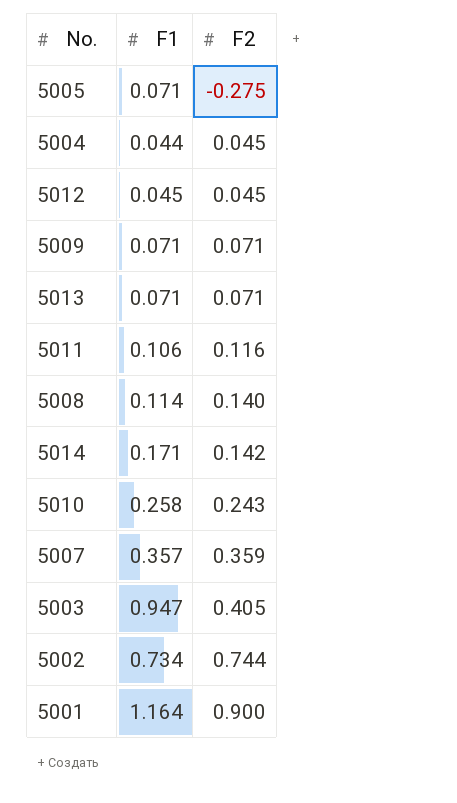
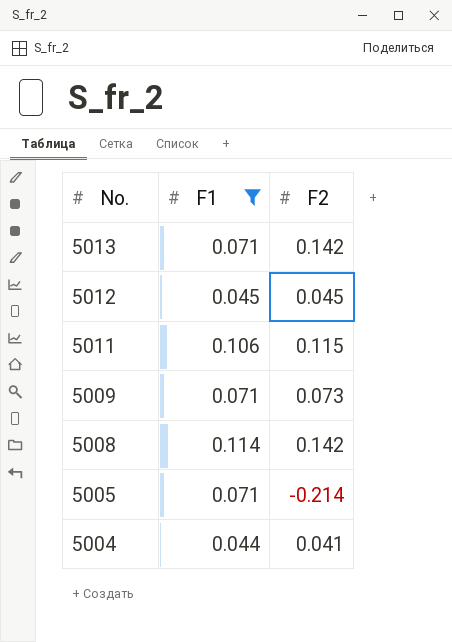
filter: none -> F1 <= 0.114
row order: F2 ascending -> No. descending
5013 | F2: 0.071 -> 0.142
5011 | F2: 0.116 -> 0.115
5009 | F2: 0.071 -> 0.073
5008 | F2: 0.140 -> 0.142
5005 | F2: -0.275 -> -0.214
5004 | F2: 0.045 -> 0.041

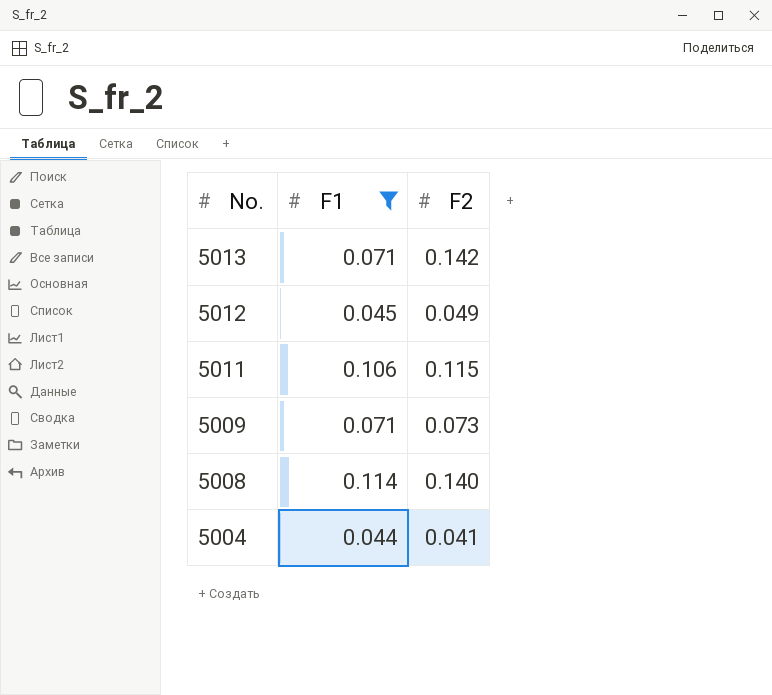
row 5005: 0.071 | -0.214 -> none
5012 | F2: 0.045 -> 0.049
5008 | F2: 0.142 -> 0.140

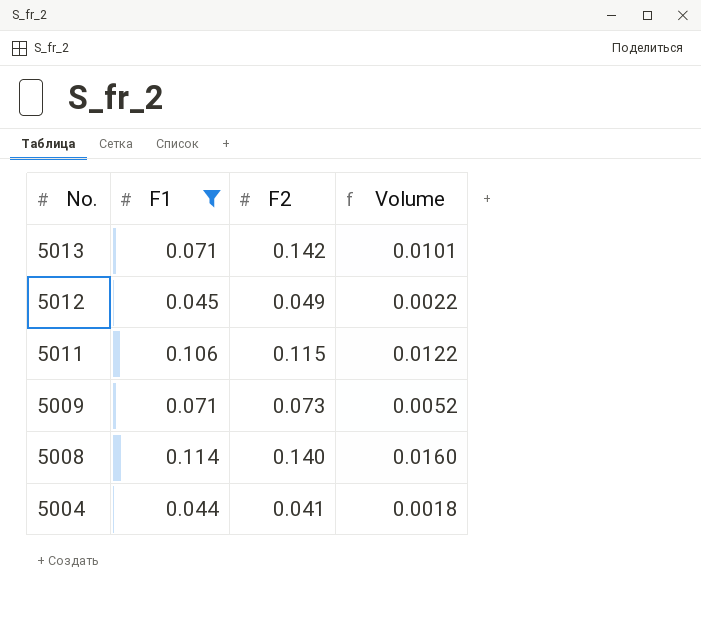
column Volume | formula: none -> [F1] * [F2]

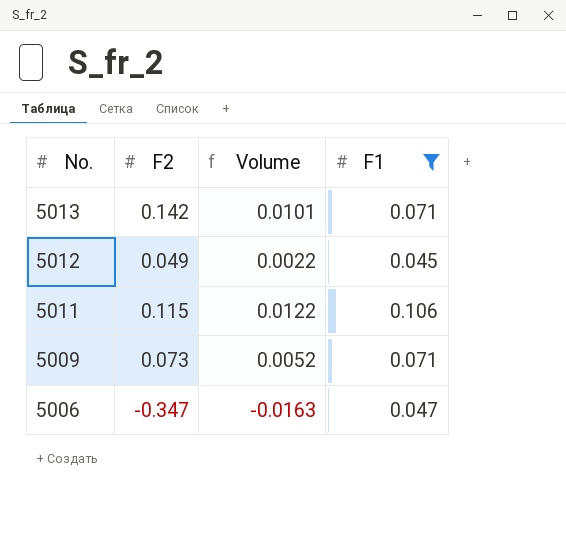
column F1 | position: 2 -> 4
row 5008: 0.114 | 0.140 | 0.0160 -> none
row 5004: 0.044 | 0.041 | 0.0018 -> none
row 5006: none -> -0.347 | -0.0163 | 0.047

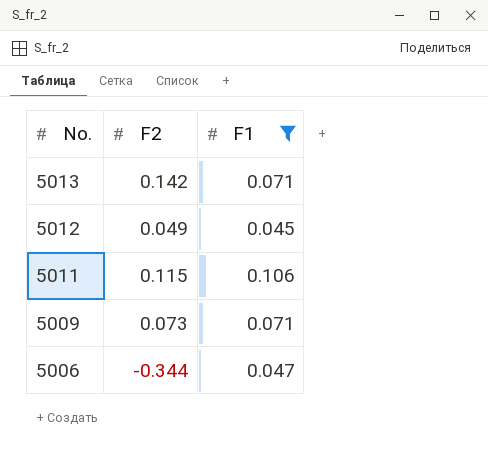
column Volume | formula: [F2] * [F1] -> none
5006 | F2: -0.347 -> -0.344

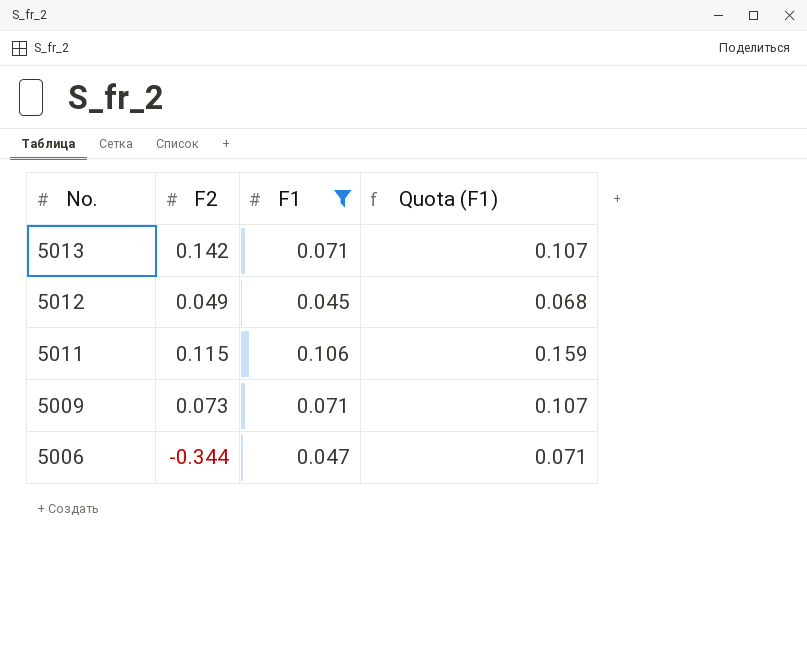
column Quota (F1) | formula: none -> [F1] * 1.5

